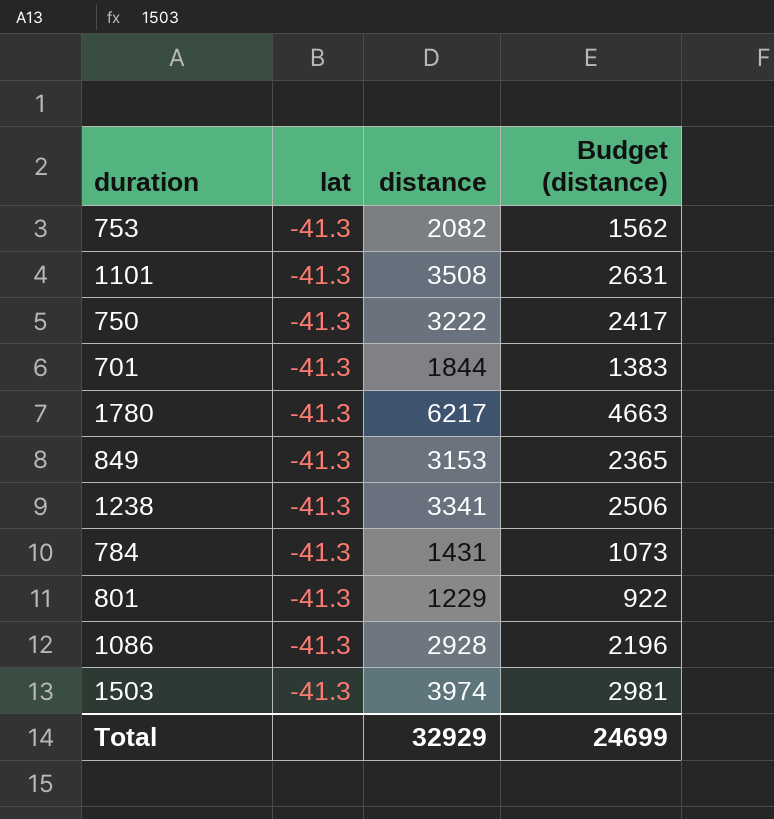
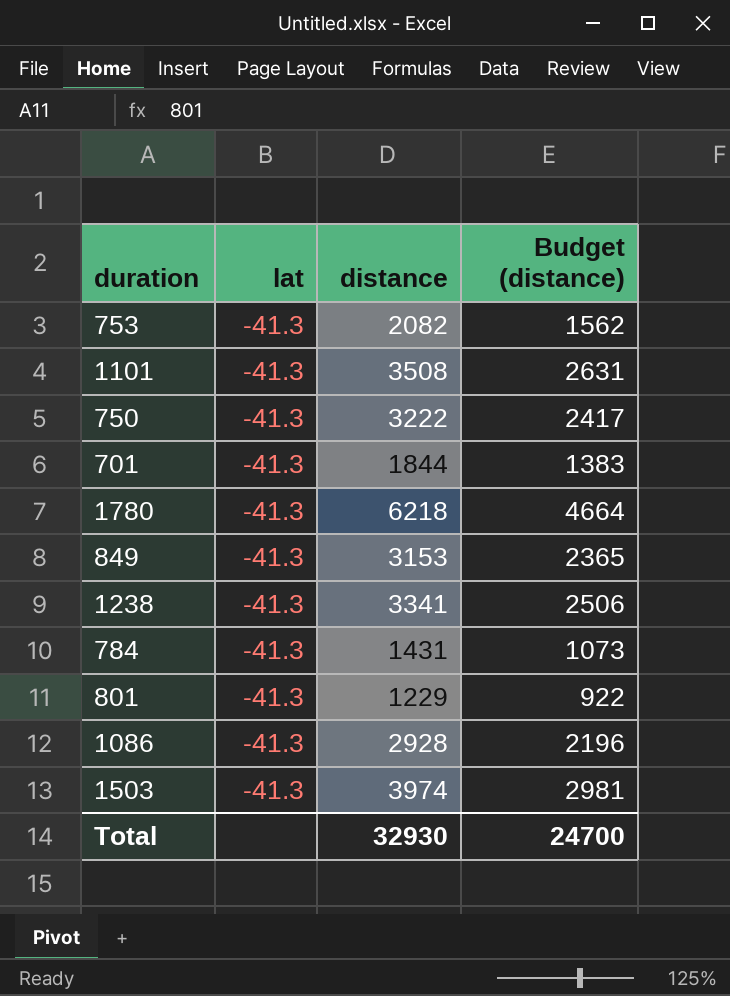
1780 | distance: 6217 -> 6218
1780 | Budget (distance): 4663 -> 4664
Total | distance: 32929 -> 32930
Total | Budget (distance): 24699 -> 24700

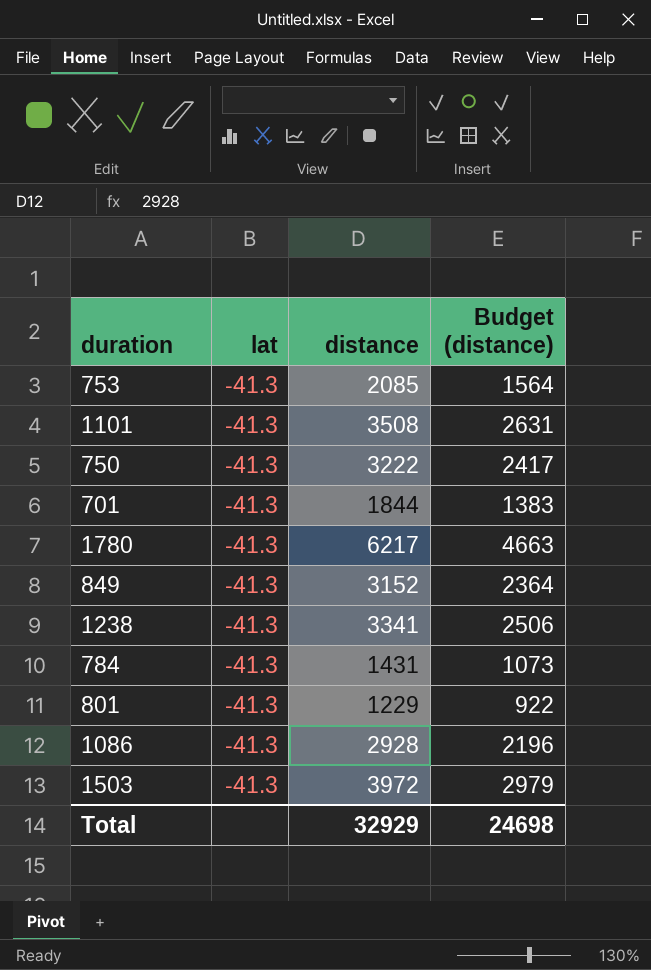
753 | distance: 2082 -> 2085
753 | Budget (distance): 1562 -> 1564
1780 | distance: 6218 -> 6217
1780 | Budget (distance): 4664 -> 4663
849 | distance: 3153 -> 3152
849 | Budget (distance): 2365 -> 2364
1503 | distance: 3974 -> 3972
1503 | Budget (distance): 2981 -> 2979
Total | distance: 32930 -> 32929
Total | Budget (distance): 24700 -> 24698

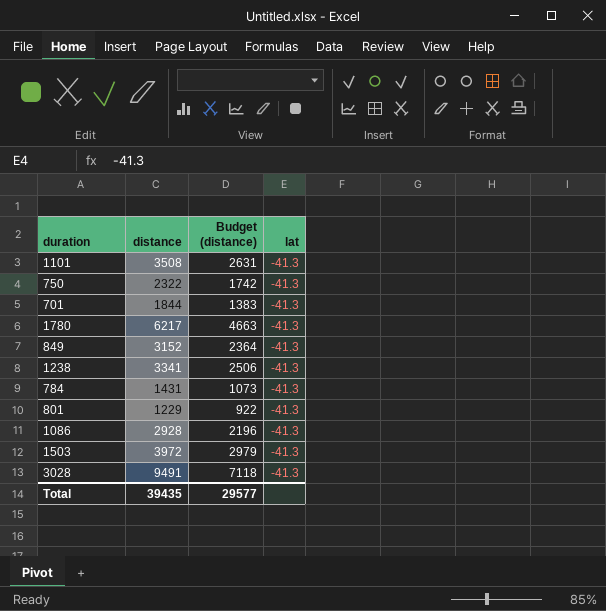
column lat | position: 2 -> 4
row 753: -41.3 | 2085 | 1564 -> none
750 | distance: 3222 -> 2322
750 | Budget (distance): 2417 -> 1742
row 3028: none -> 9491 | 7118 | -41.3
Total | distance: 32929 -> 39435
Total | Budget (distance): 24698 -> 29577

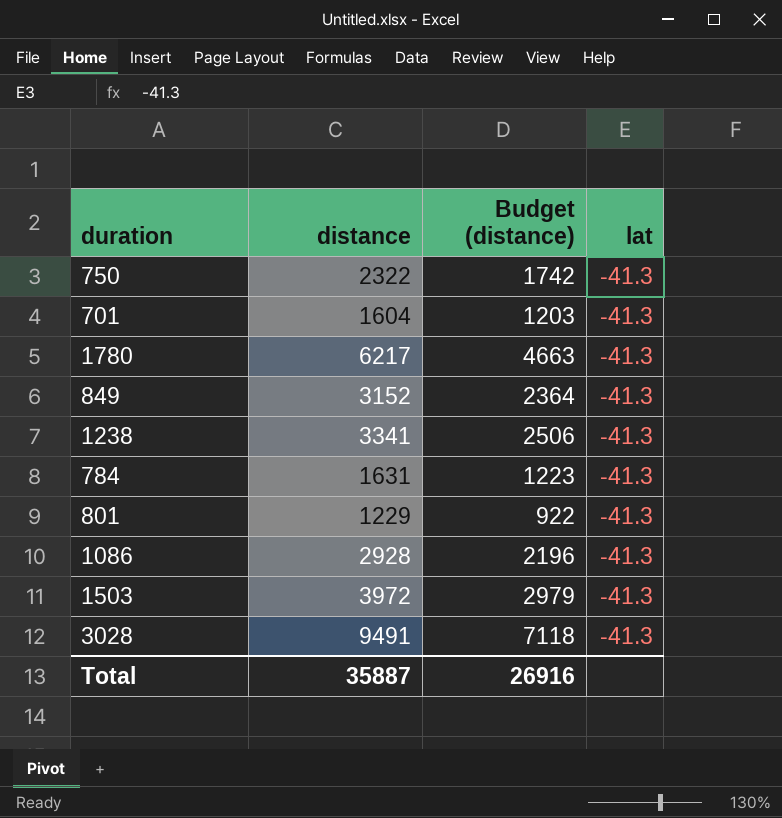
row 1101: 3508 | 2631 | -41.3 -> none
701 | distance: 1844 -> 1604
701 | Budget (distance): 1383 -> 1203
784 | distance: 1431 -> 1631
784 | Budget (distance): 1073 -> 1223
Total | distance: 39435 -> 35887
Total | Budget (distance): 29577 -> 26916

